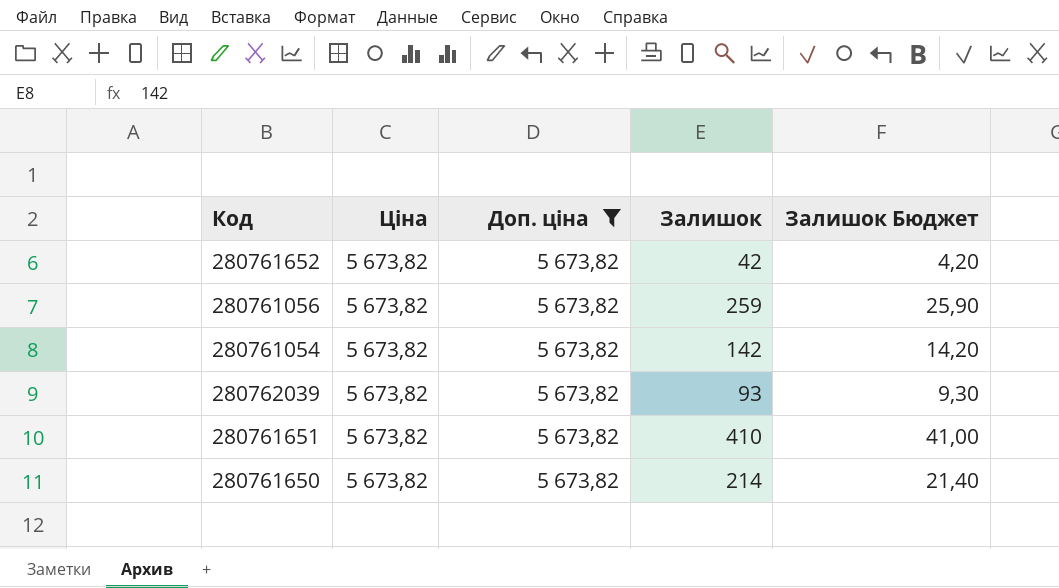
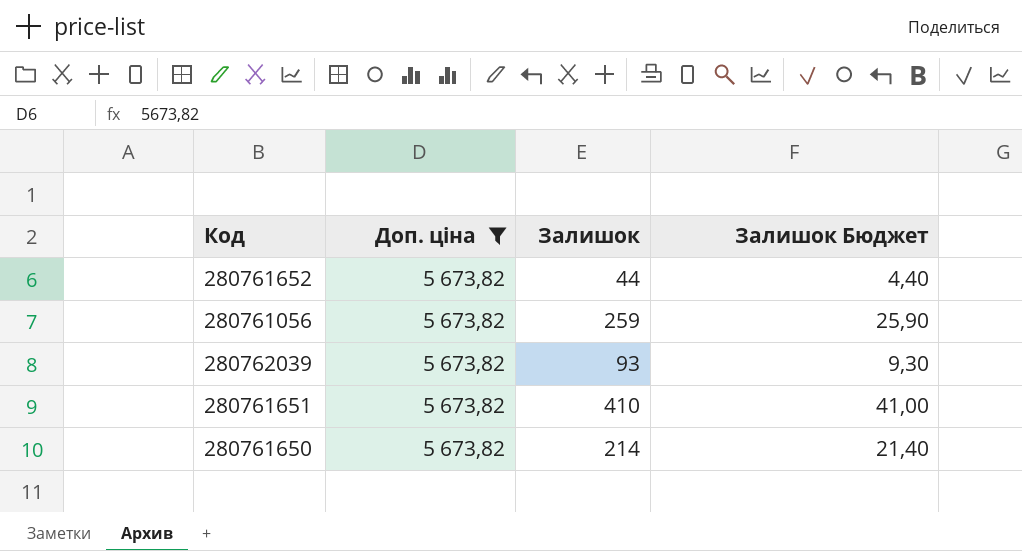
column Ціна | position: 2 -> none
row 280761054: 5 673,82 | 5 673,82 | 142 | 14,20 -> none
280761652 | Залишок: 42 -> 44
280761652 | Залишок Бюджет: 4,20 -> 4,40

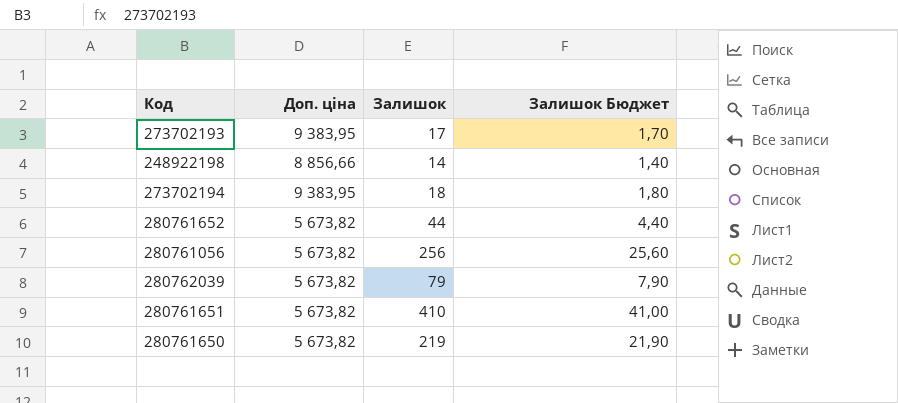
filter: Доп. ціна = 5 673,82 -> none
280761056 | Залишок: 259 -> 256
280761056 | Залишок Бюджет: 25,90 -> 25,60
280762039 | Залишок: 93 -> 79
280762039 | Залишок Бюджет: 9,30 -> 7,90
280761650 | Залишок: 214 -> 219
280761650 | Залишок Бюджет: 21,40 -> 21,90

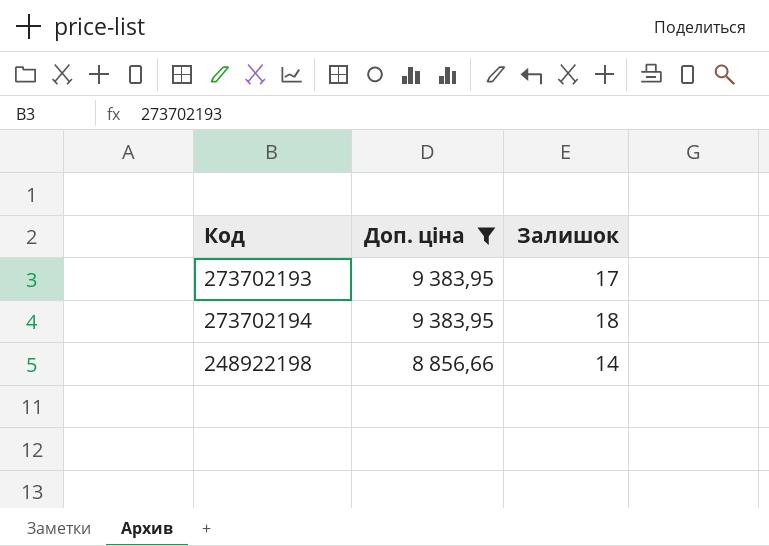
filter: none -> Доп. ціна != 5 673,82
row order: none -> Доп. ціна descending
column Залишок Бюджет | formula: [Залишок] * 0,1 -> none

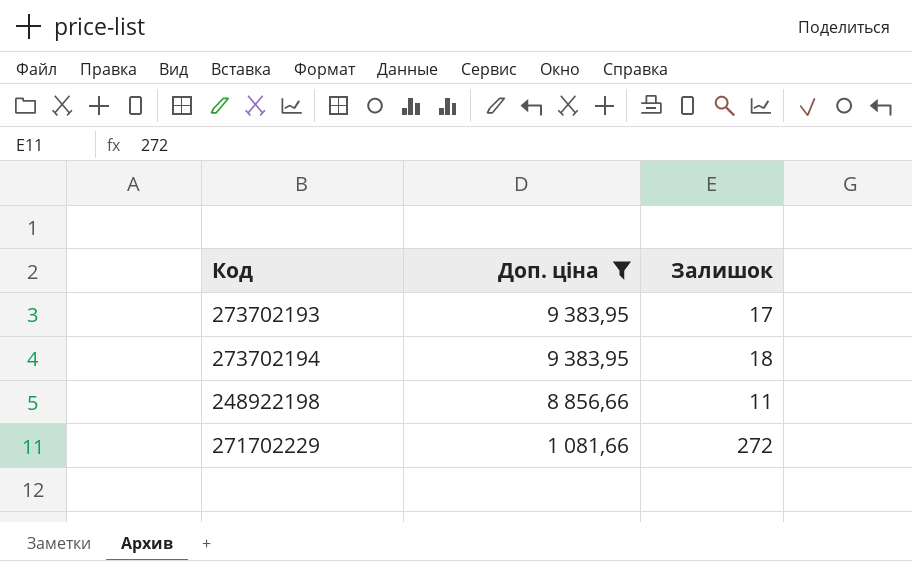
248922198 | Залишок: 14 -> 11
row 271702229: none -> 1 081,66 | 272

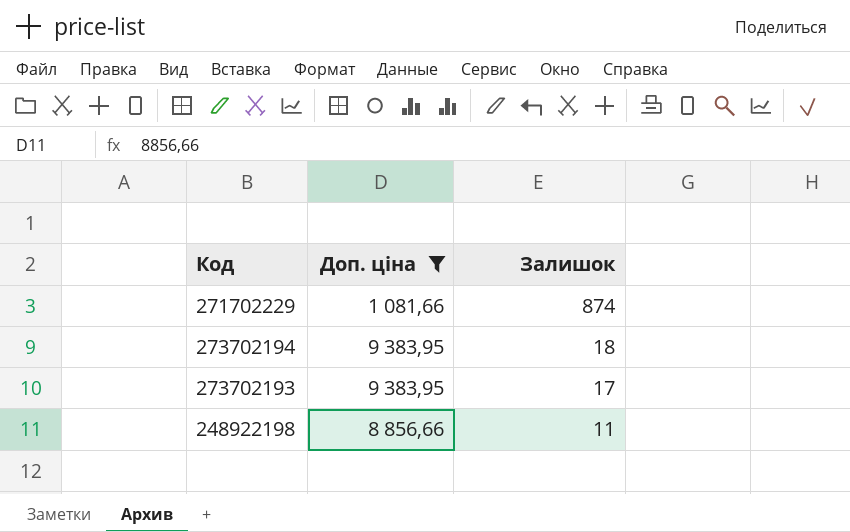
row order: Доп. ціна descending -> Залишок descending
271702229 | Залишок: 272 -> 874

